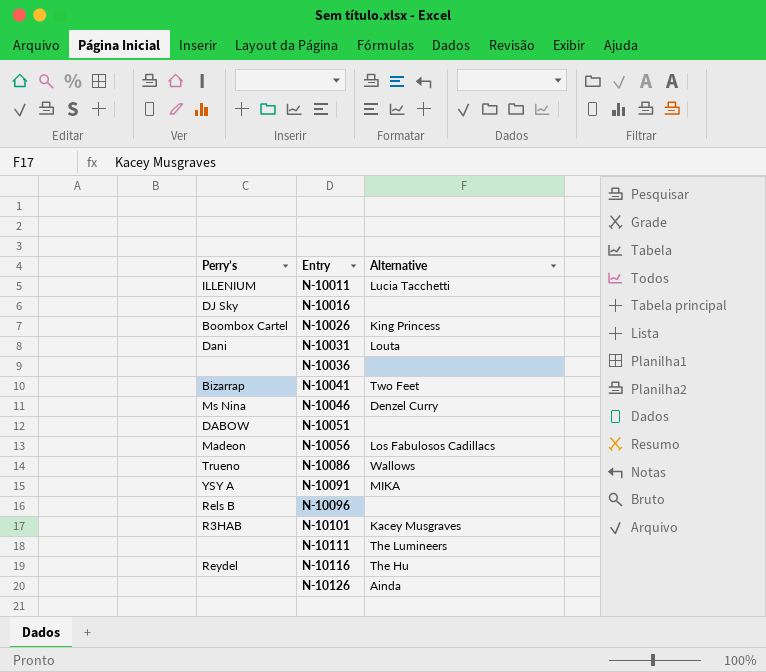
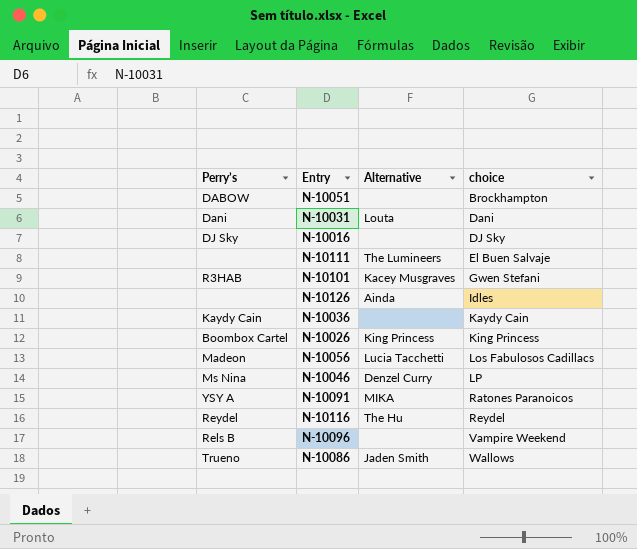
row order: Entry ascending -> choice ascending
column choice | position: none -> 4
row N-10011: ILLENIUM | Lucia Tacchetti -> none
row N-10041: Bizarrap | Two Feet -> none
N-10036 | Perry’s: none -> Kaydy Cain
N-10056 | Alternative: Los Fabulosos Cadillacs -> Lucia Tacchetti
N-10086 | Alternative: Wallows -> Jaden Smith

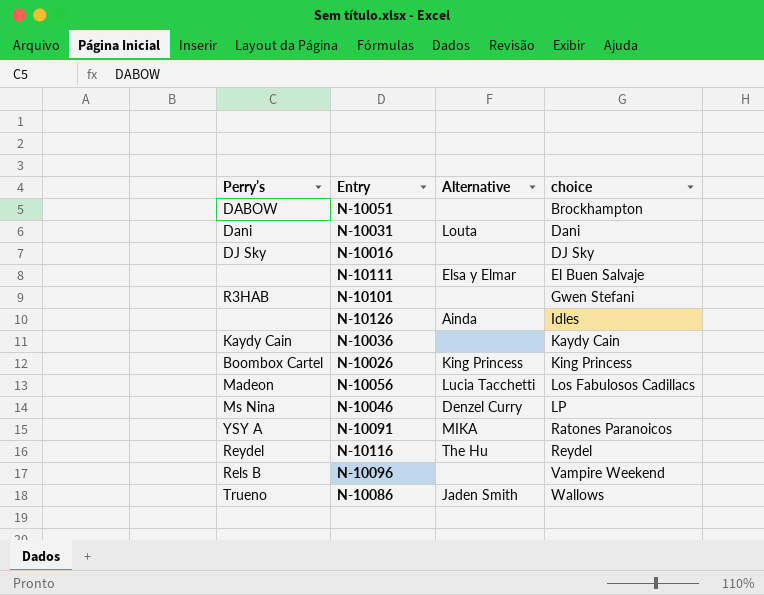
N-10111 | Alternative: The Lumineers -> Elsa y Elmar
N-10101 | Alternative: Kacey Musgraves -> none

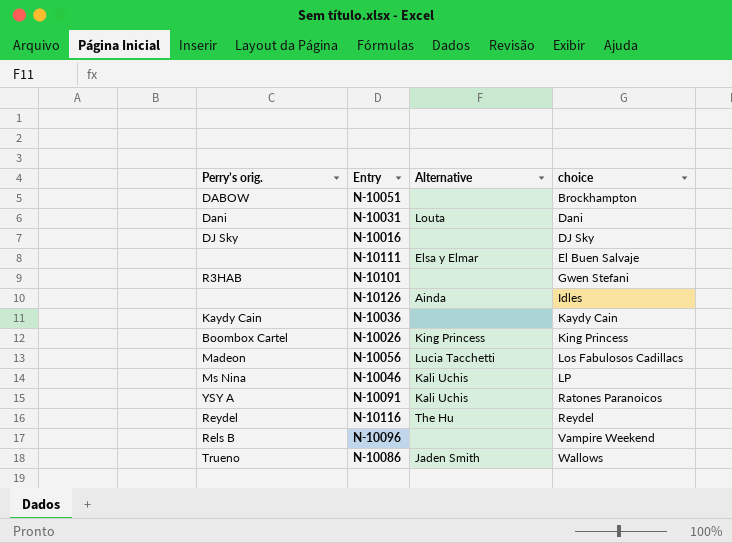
column name: Perry’s -> Perry’s orig.
N-10046 | Alternative: Denzel Curry -> Kali Uchis
N-10091 | Alternative: MIKA -> Kali Uchis

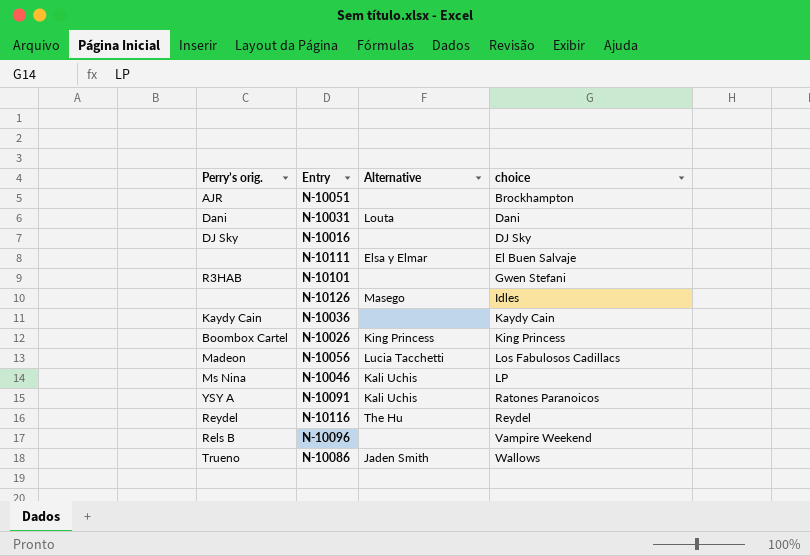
N-10051 | Perry’s orig.: DABOW -> AJR
N-10126 | Alternative: Ainda -> Masego

